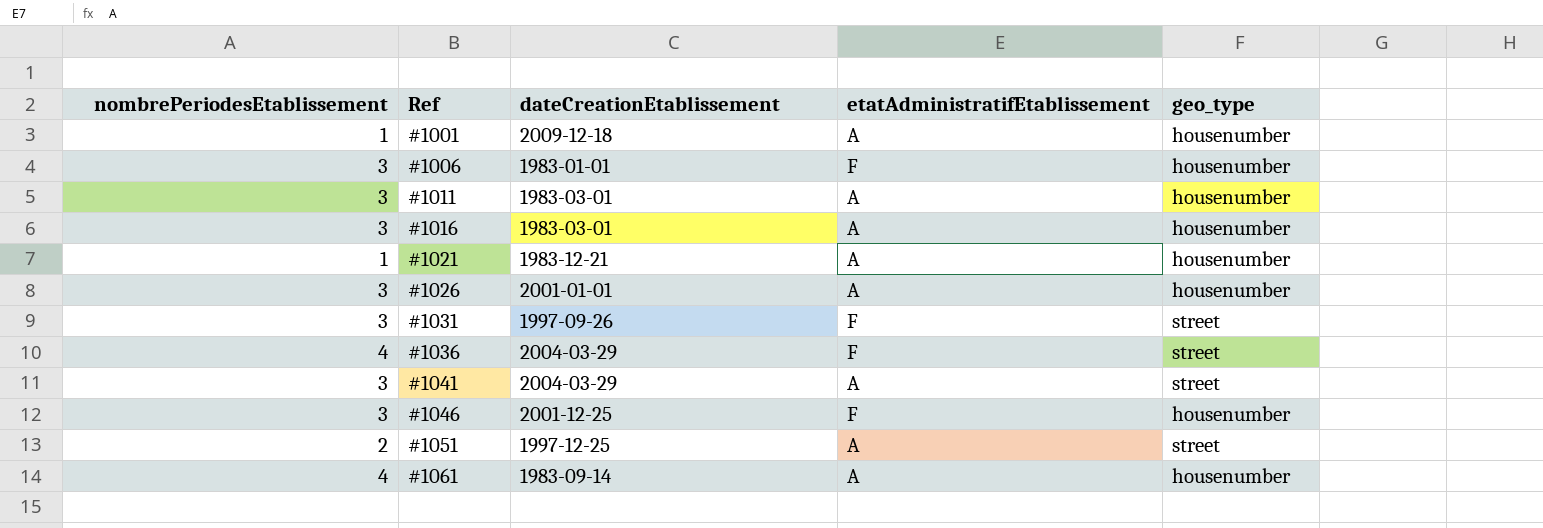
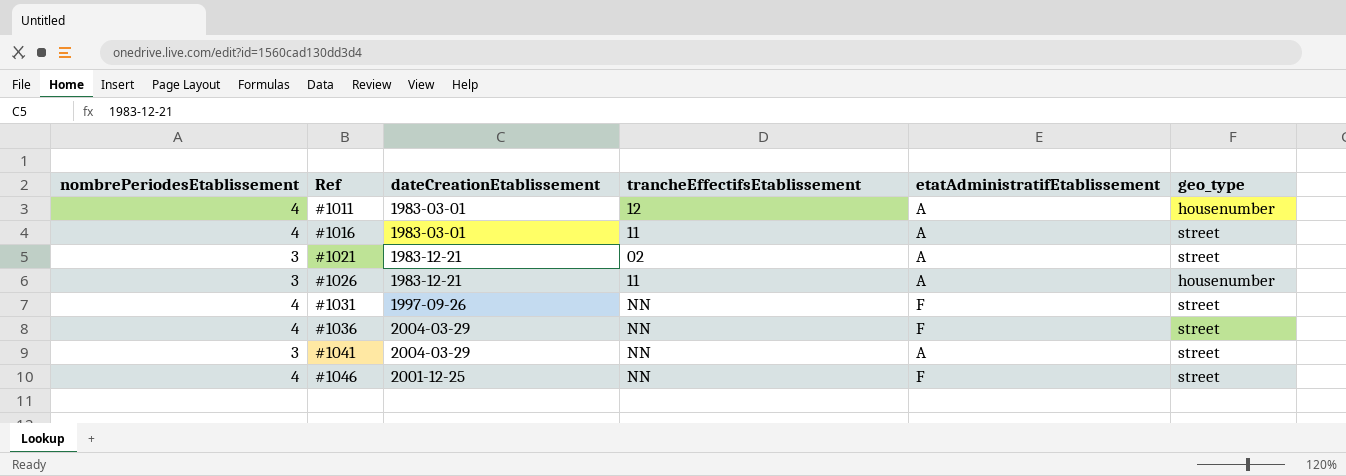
column trancheEffectifsEtablissement | position: none -> 4
row #1001: 1 | 2009-12-18 | A | housenumber -> none
row #1006: 3 | 1983-01-01 | F | housenumber -> none
row #1051: 2 | 1997-12-25 | A | street -> none
row #1061: 4 | 1983-09-14 | A | housenumber -> none
#1011 | nombrePeriodesEtablissement: 3 -> 4
#1016 | nombrePeriodesEtablissement: 3 -> 4
#1016 | geo_type: housenumber -> street
#1021 | nombrePeriodesEtablissement: 1 -> 3
#1021 | geo_type: housenumber -> street
#1026 | dateCreationEtablissement: 2001-01-01 -> 1983-12-21
#1031 | nombrePeriodesEtablissement: 3 -> 4
#1046 | nombrePeriodesEtablissement: 3 -> 4
#1046 | geo_type: housenumber -> street

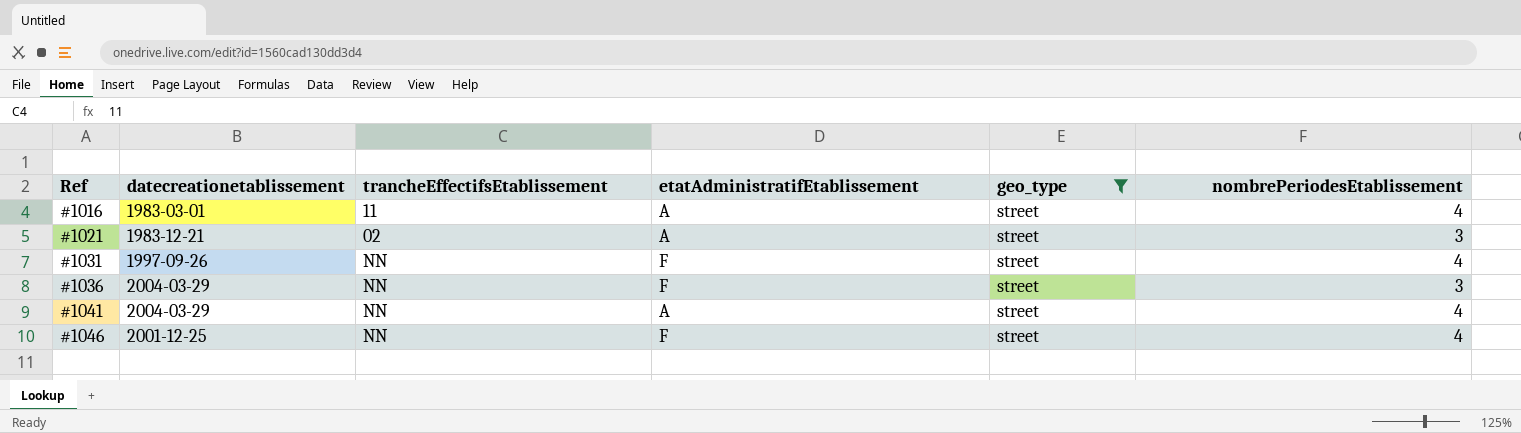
filter: none -> geo_type = street
column name: dateCreationEtablissement -> datecreationetablissement
column nombrePeriodesEtablissement | position: 1 -> 6
#1036 | nombrePeriodesEtablissement: 4 -> 3
#1041 | nombrePeriodesEtablissement: 3 -> 4

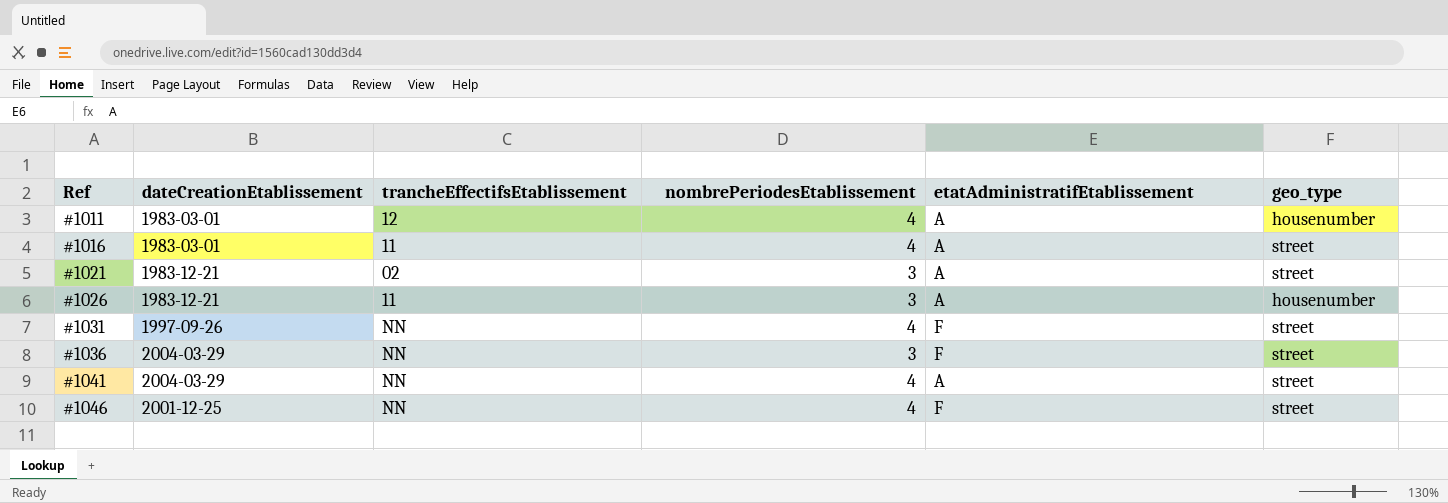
filter: geo_type = street -> none
column name: datecreationetablissement -> dateCreationEtablissement
column nombrePeriodesEtablissement | position: 6 -> 4

